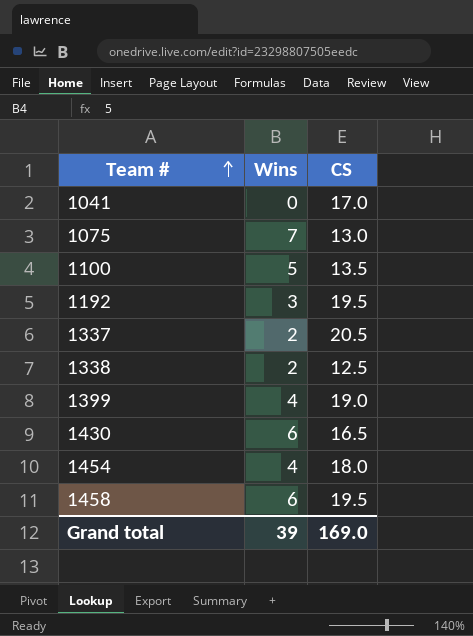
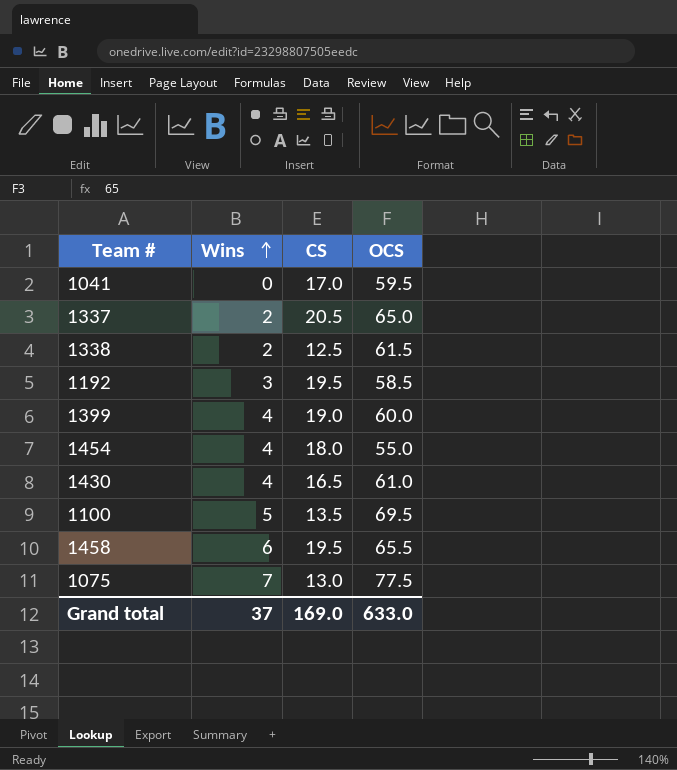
row order: Team # ascending -> Wins ascending
column OCS | position: none -> 4
1430 | Wins: 6 -> 4
Grand total | Wins: 39 -> 37

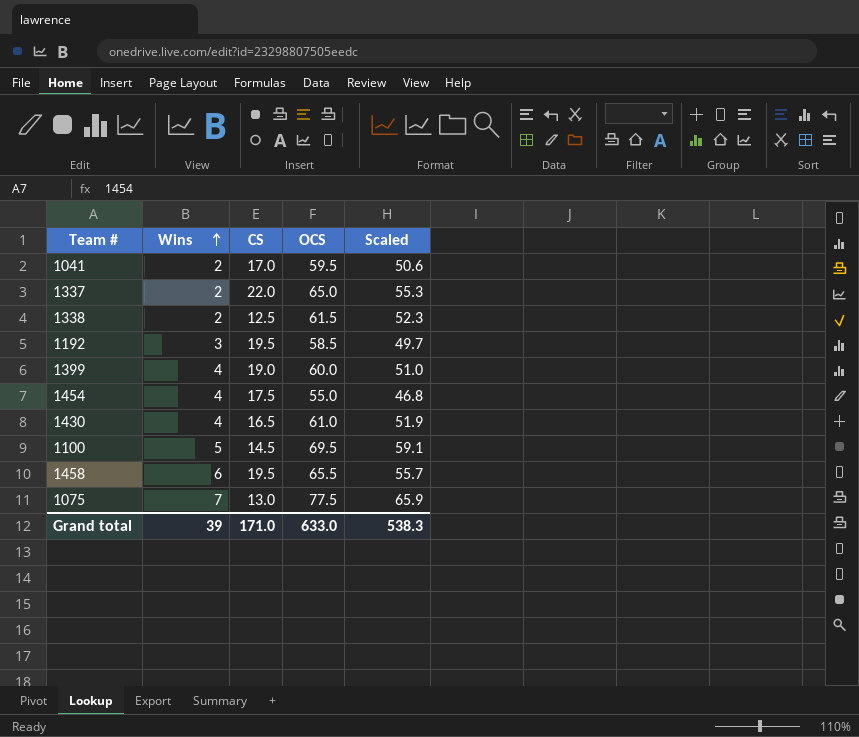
column Scaled | formula: none -> [OCS] * 0.85
1041 | Wins: 0 -> 2
1337 | CS: 20.5 -> 22.0
1454 | CS: 18.0 -> 17.5
1100 | CS: 13.5 -> 14.5
Grand total | Wins: 37 -> 39
Grand total | CS: 169.0 -> 171.0

